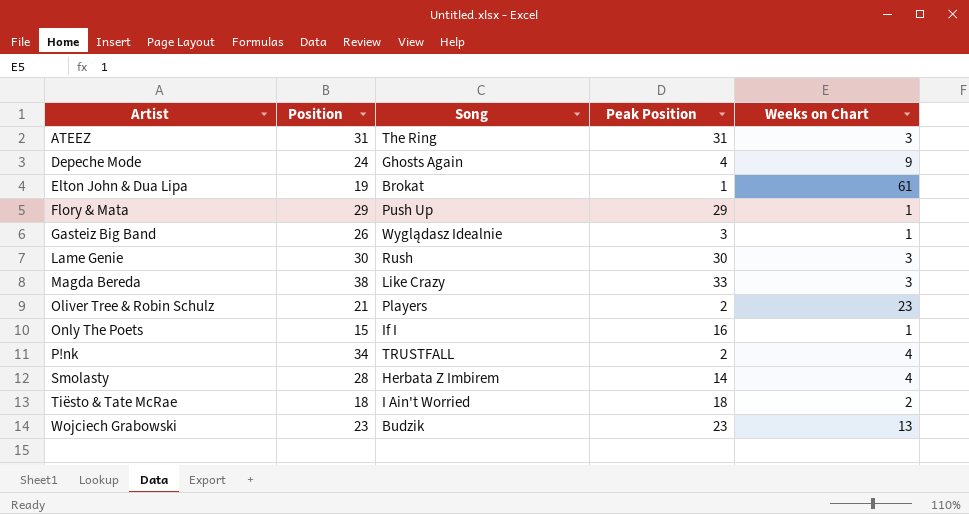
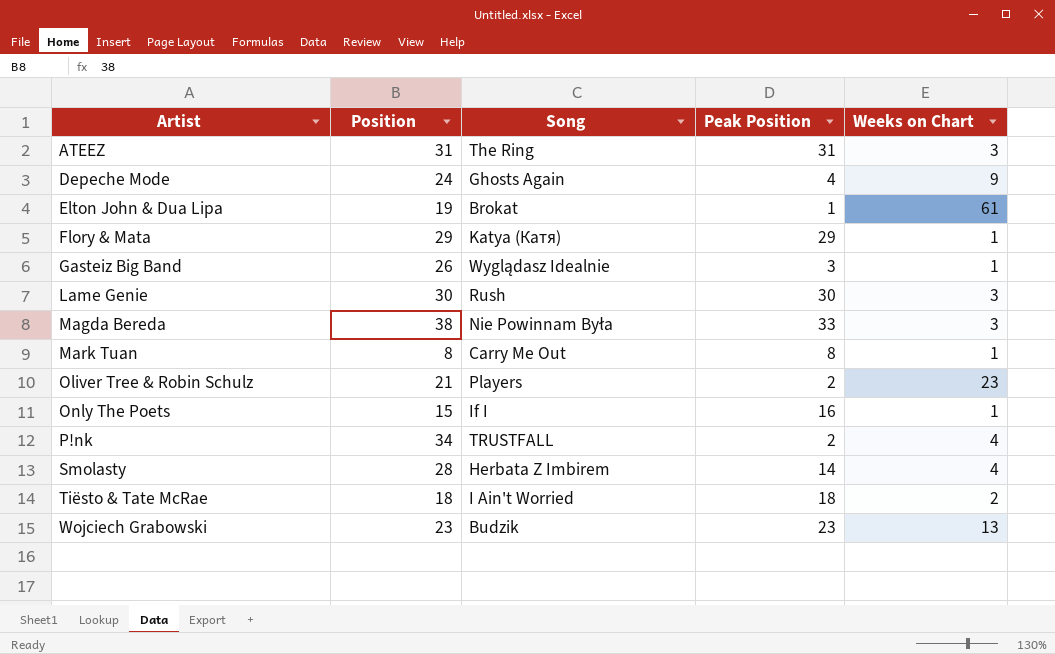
Flory & Mata | Song: Push Up -> Katya (Катя)
Magda Bereda | Song: Like Crazy -> Nie Powinnam Była
row Mark Tuan: none -> 8 | Carry Me Out | 8 | 1

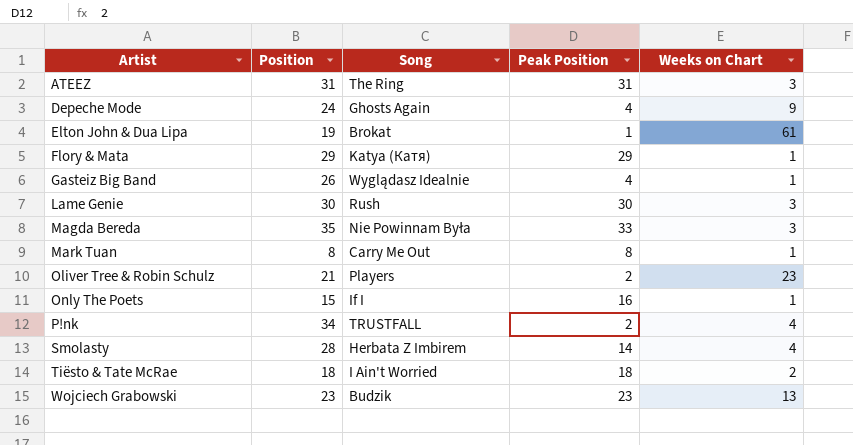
Gasteiz Big Band | Peak Position: 3 -> 4
Magda Bereda | Position: 38 -> 35

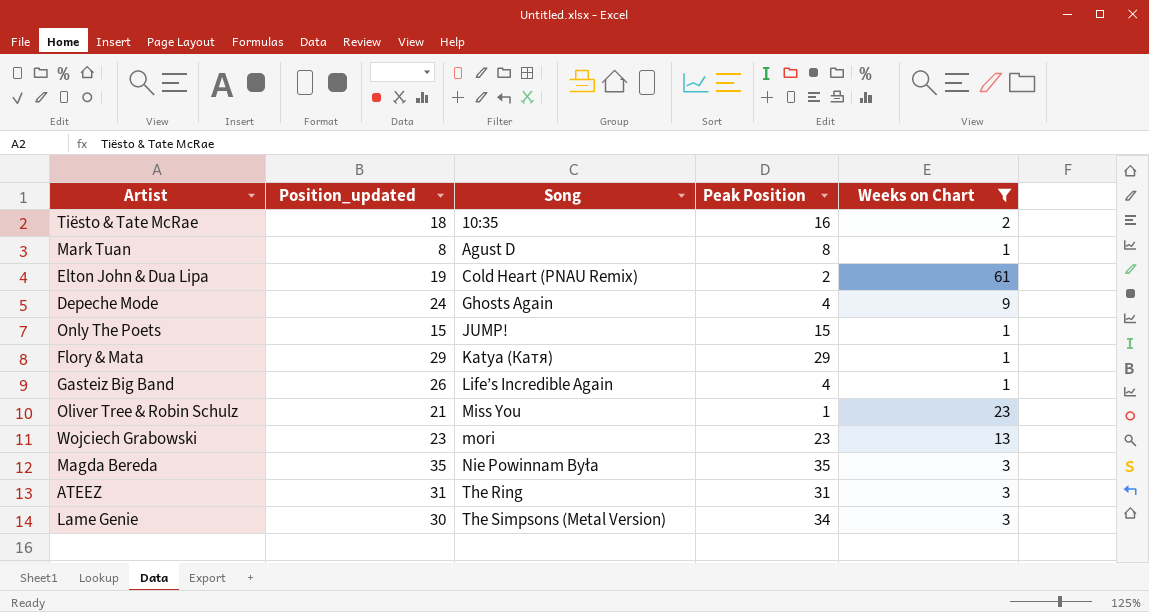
filter: none -> Weeks on Chart != 4
row order: Artist ascending -> Song ascending
column name: Position -> Position_updated
Tiësto & Tate McRae | Song: I Ain't Worried -> 10:35
Tiësto & Tate McRae | Peak Position: 18 -> 16
Mark Tuan | Song: Carry Me Out -> Agust D
Elton John & Dua Lipa | Song: Brokat -> Cold Heart (PNAU Remix)
Elton John & Dua Lipa | Peak Position: 1 -> 2
Only The Poets | Song: If I -> JUMP!
Only The Poets | Peak Position: 16 -> 15
Gasteiz Big Band | Song: Wyglądasz Idealnie -> Life’s Incredible Again
Oliver Tree & Robin Schulz | Song: Players -> Miss You
Oliver Tree & Robin Schulz | Peak Position: 2 -> 1
Wojciech Grabowski | Song: Budzik -> mori
Magda Bereda | Peak Position: 33 -> 35
Lame Genie | Song: Rush -> The Simpsons (Metal Version)
Lame Genie | Peak Position: 30 -> 34

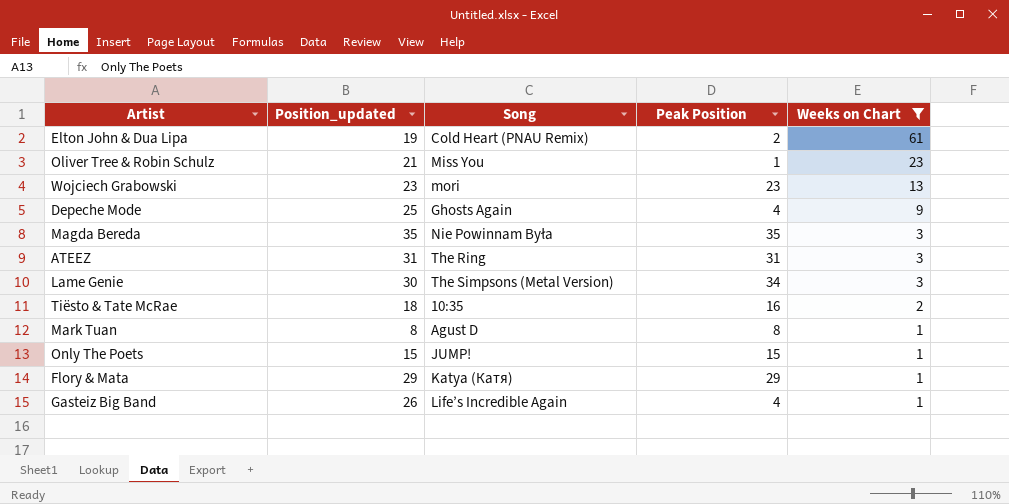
row order: Song ascending -> Weeks on Chart descending
Depeche Mode | Position_updated: 24 -> 25

